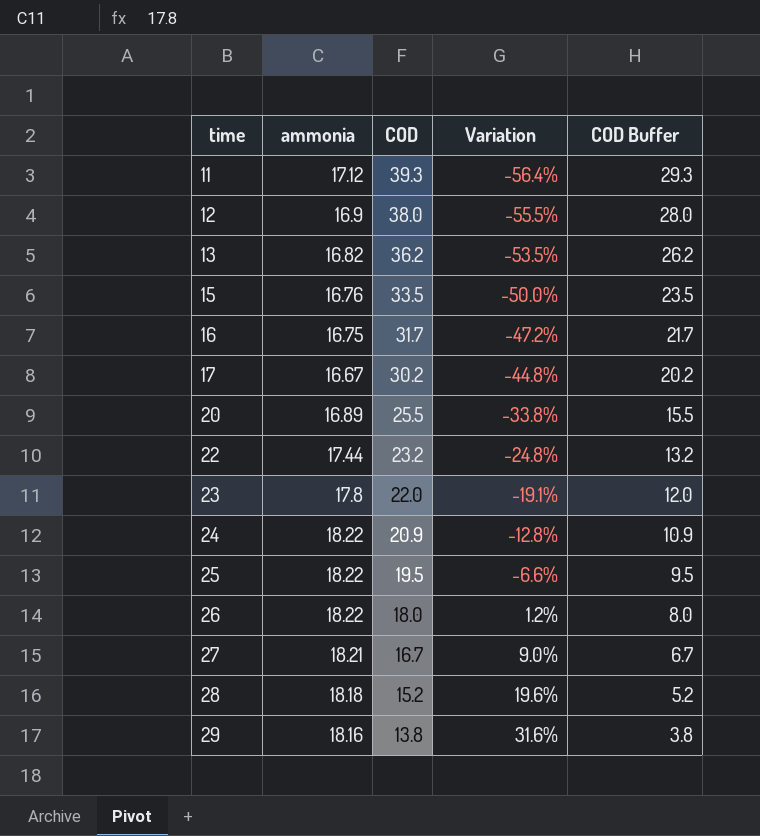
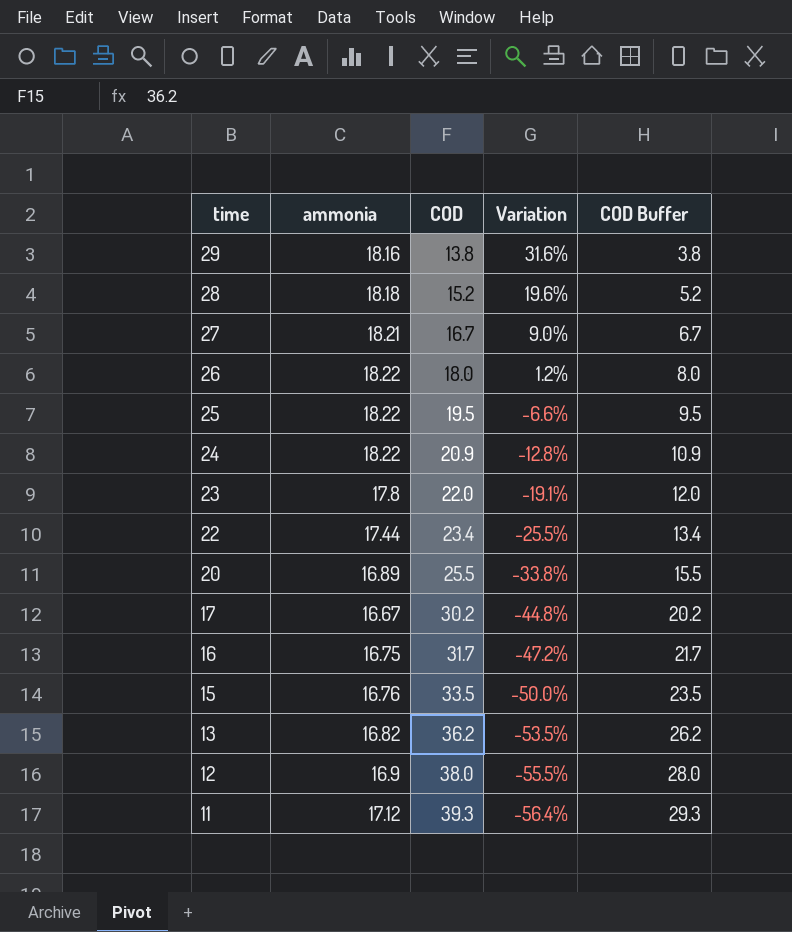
row order: time ascending -> time descending
22 | COD: 23.2 -> 23.4
22 | Variation: -24.8% -> -25.5%
22 | COD Buffer: 13.2 -> 13.4

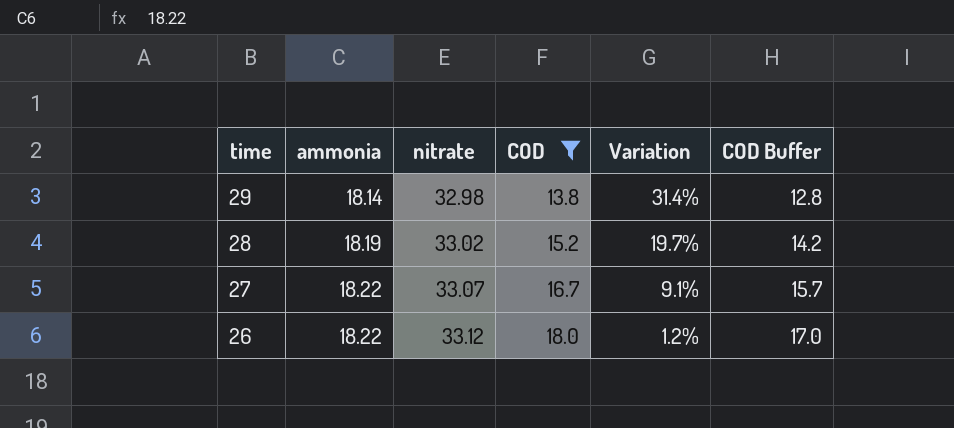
filter: none -> COD <= 18.0
column nitrate | position: none -> 3
column COD Buffer | formula: [COD] - 10 -> [COD] - 1
29 | ammonia: 18.16 -> 18.14
29 | Variation: 31.6% -> 31.4%
28 | ammonia: 18.18 -> 18.19
28 | Variation: 19.6% -> 19.7%
27 | ammonia: 18.21 -> 18.22
27 | Variation: 9.0% -> 9.1%

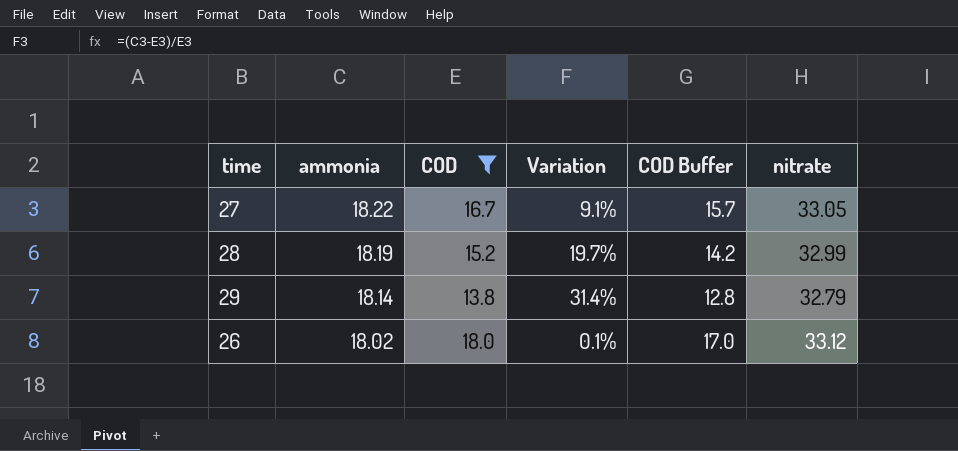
row order: time descending -> ammonia descending
column nitrate | position: 3 -> 6
27 | nitrate: 33.07 -> 33.05
28 | nitrate: 33.02 -> 32.99
29 | nitrate: 32.98 -> 32.79
26 | ammonia: 18.22 -> 18.02
26 | Variation: 1.2% -> 0.1%

